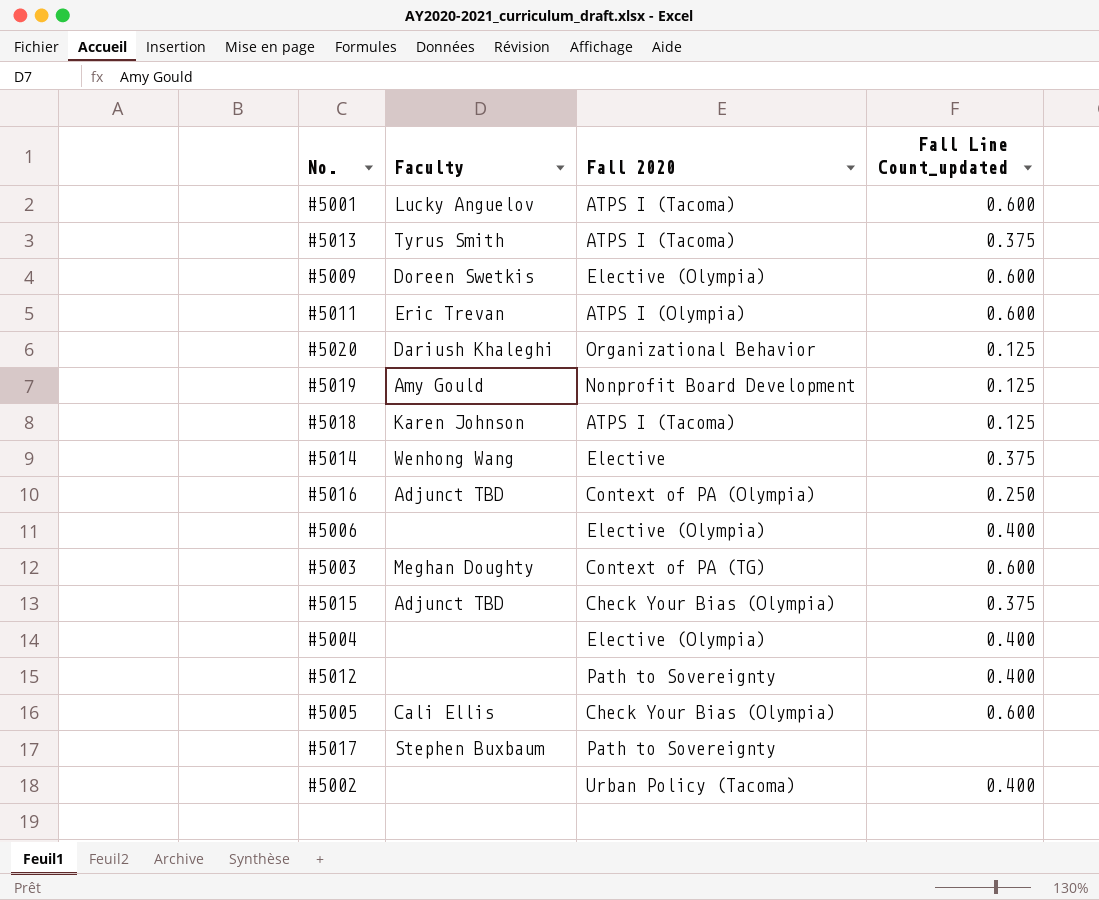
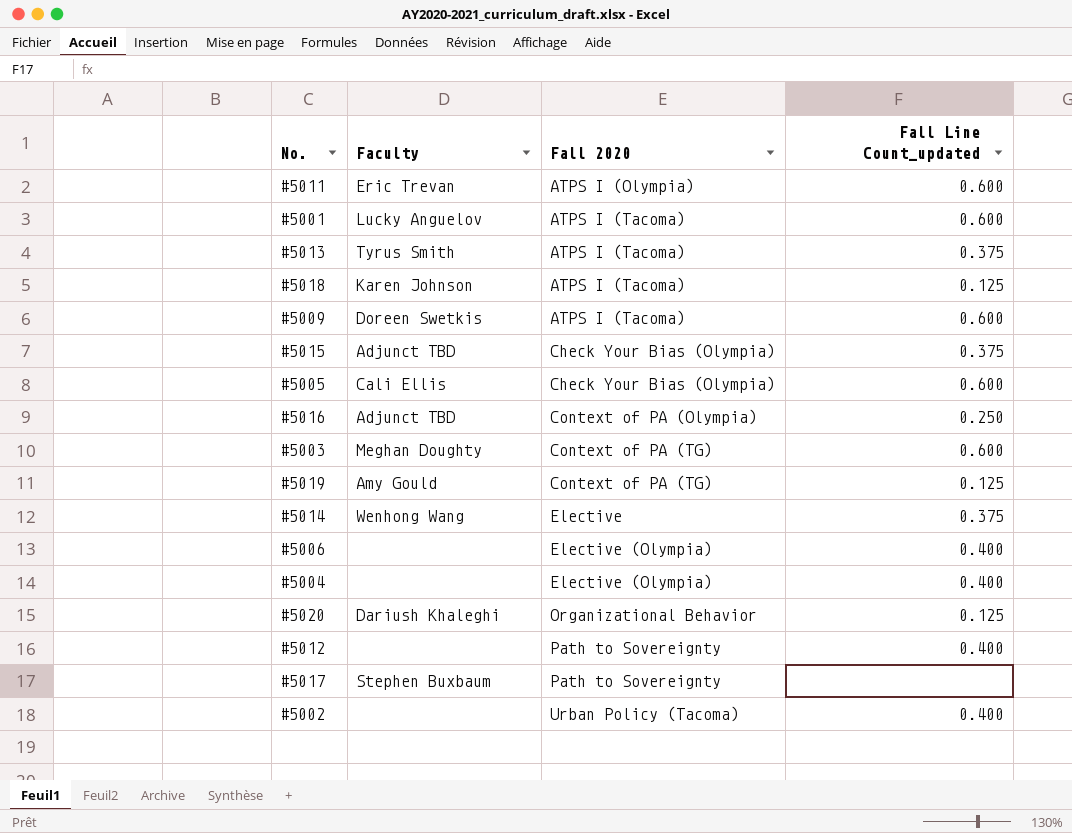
row order: none -> Fall 2020 ascending
#5009 | Fall 2020: Elective (Olympia) -> ATPS I (Tacoma)
#5019 | Fall 2020: Nonprofit Board Development -> Context of PA (TG)

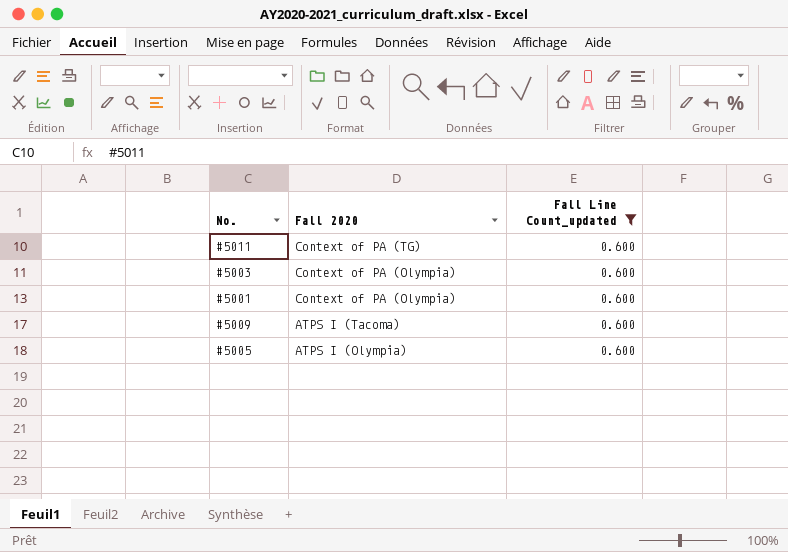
filter: none -> Fall Line Count_updated = 0.600
row order: Fall 2020 ascending -> Fall 2020 descending
column Faculty | position: 2 -> none
#5011 | Fall 2020: ATPS I (Olympia) -> Context of PA (TG)
#5003 | Fall 2020: Context of PA (TG) -> Context of PA (Olympia)
#5001 | Fall 2020: ATPS I (Tacoma) -> Context of PA (Olympia)
#5005 | Fall 2020: Check Your Bias (Olympia) -> ATPS I (Olympia)

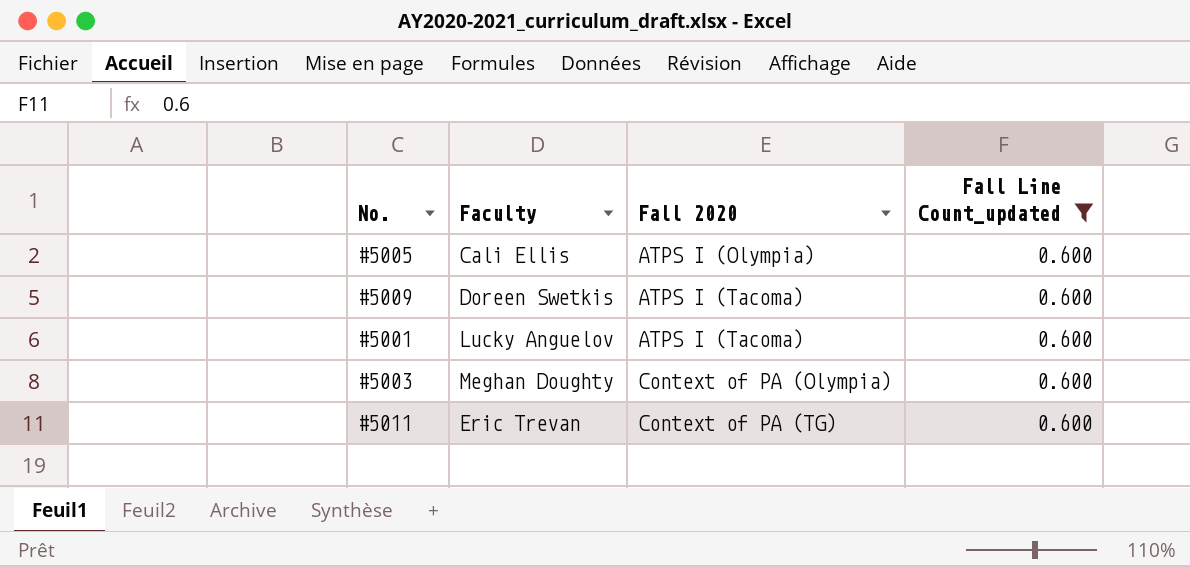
row order: Fall 2020 descending -> Fall 2020 ascending
column Faculty | position: none -> 2
#5001 | Fall 2020: Context of PA (Olympia) -> ATPS I (Tacoma)

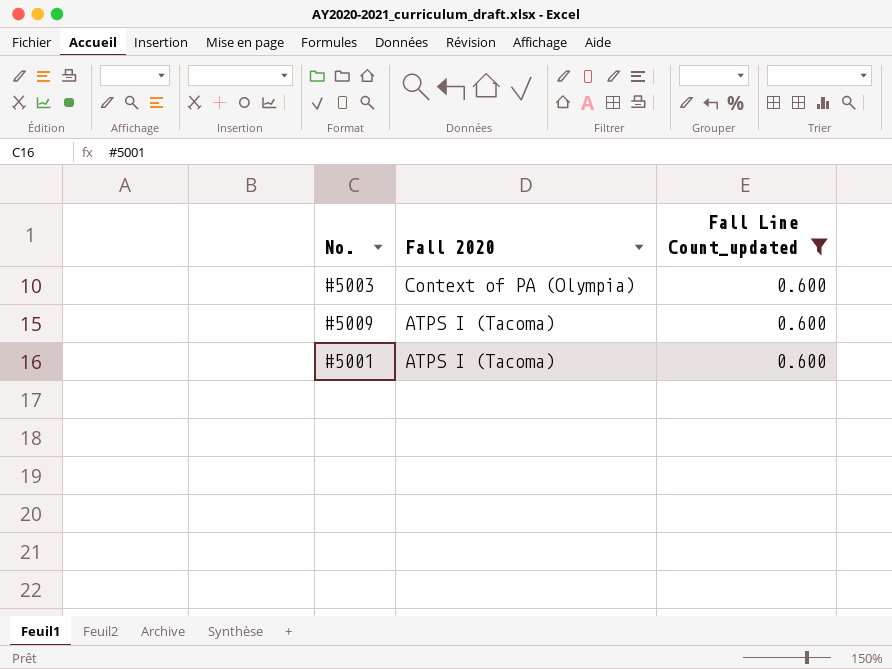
row order: Fall 2020 ascending -> Fall 2020 descending
column Faculty | position: 2 -> none
row #5005: Cali Ellis | ATPS I (Olympia) | 0.600 -> none
row #5011: Eric Trevan | Context of PA (TG) | 0.600 -> none

